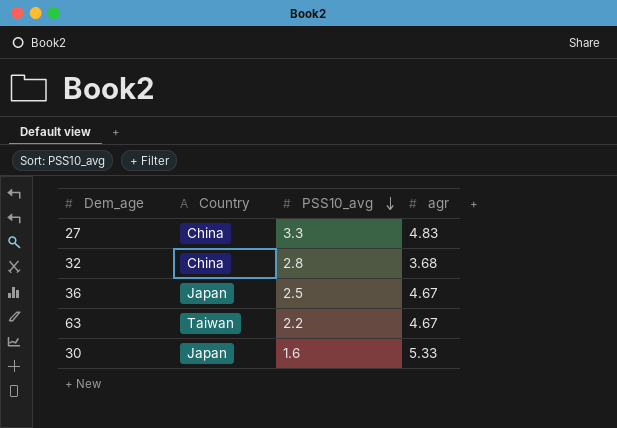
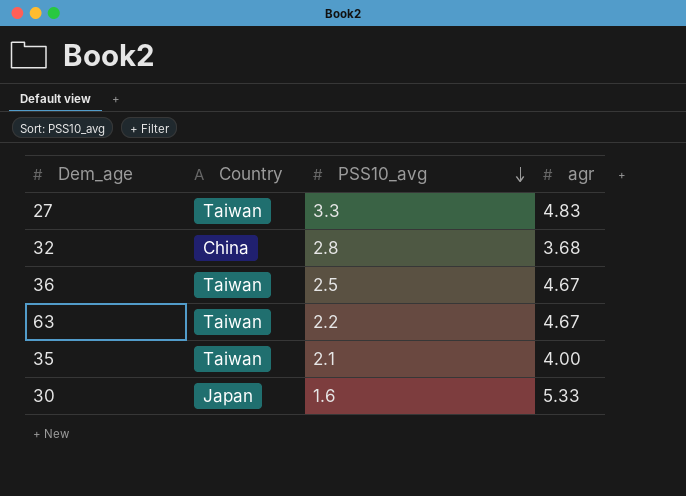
27 | Country: China -> Taiwan
36 | Country: Japan -> Taiwan
row 35: none -> Taiwan | 2.1 | 4.00

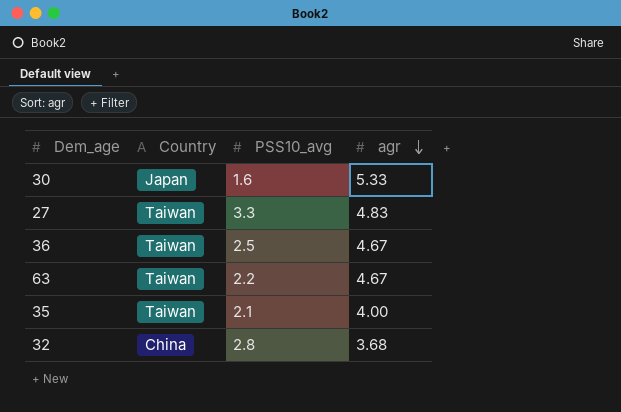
row order: PSS10_avg descending -> agr descending

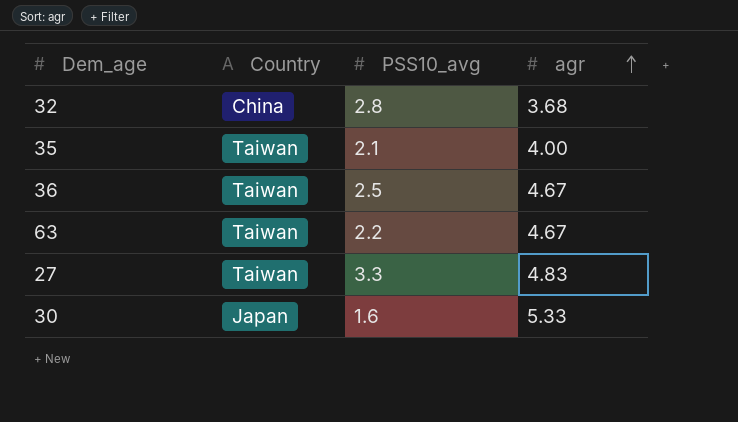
row order: agr descending -> agr ascending

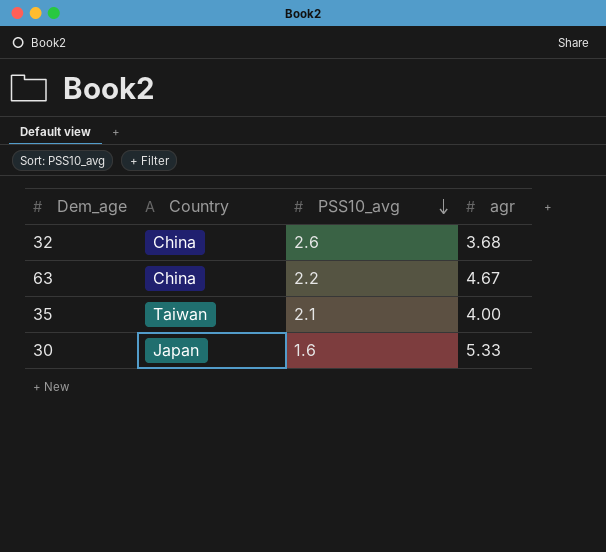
row order: agr ascending -> PSS10_avg descending
row 36: Taiwan | 2.5 | 4.67 -> none
row 27: Taiwan | 3.3 | 4.83 -> none
32 | PSS10_avg: 2.8 -> 2.6
63 | Country: Taiwan -> China

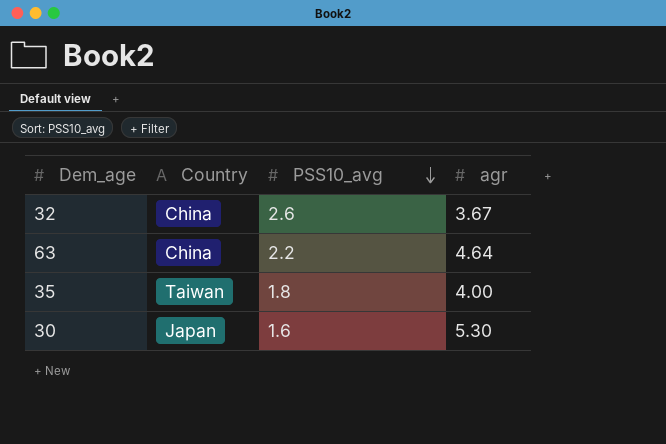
32 | agr: 3.68 -> 3.67
63 | agr: 4.67 -> 4.64
35 | PSS10_avg: 2.1 -> 1.8
30 | agr: 5.33 -> 5.30

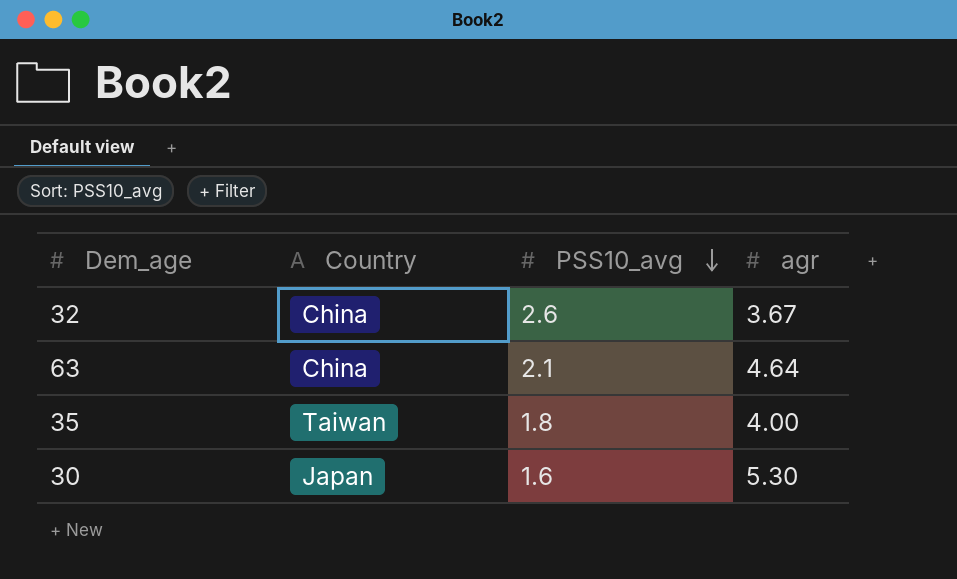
63 | PSS10_avg: 2.2 -> 2.1

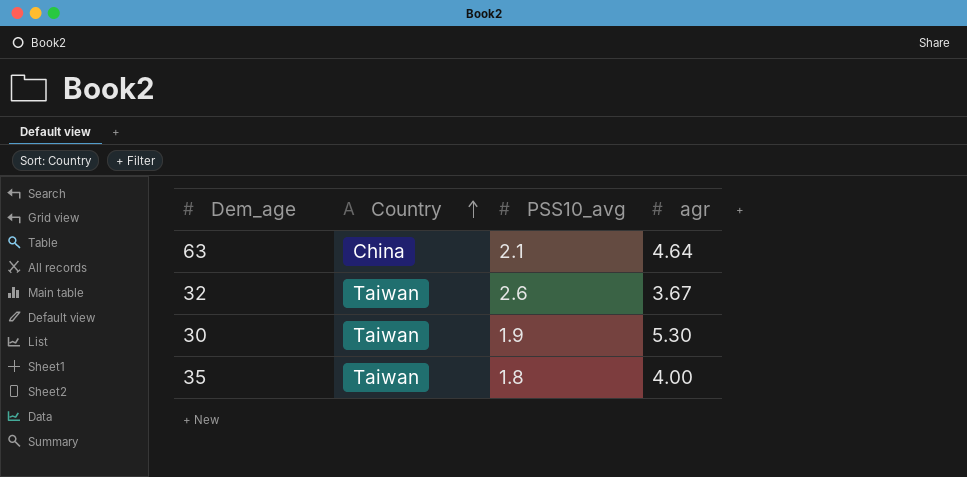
row order: PSS10_avg descending -> Country ascending
32 | Country: China -> Taiwan
30 | Country: Japan -> Taiwan
30 | PSS10_avg: 1.6 -> 1.9

